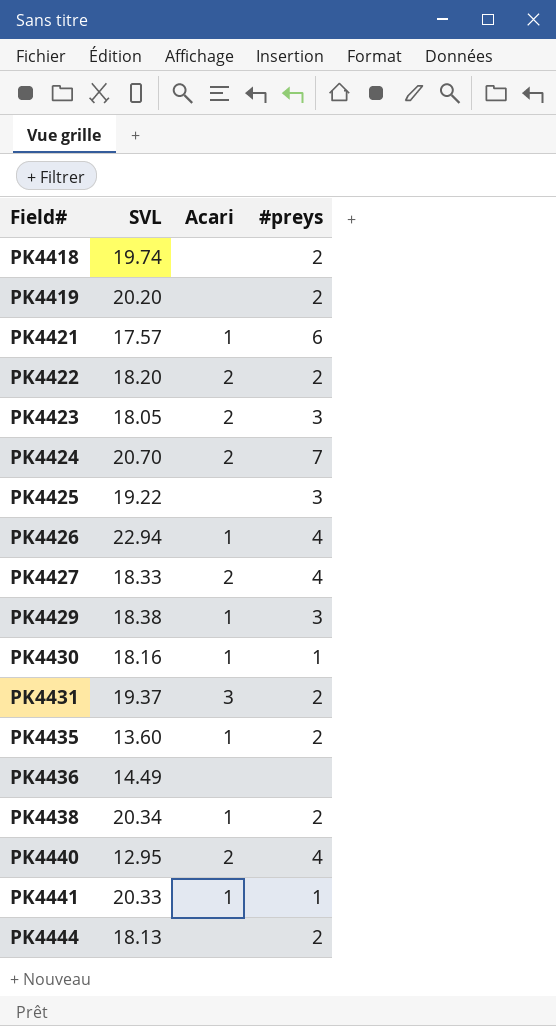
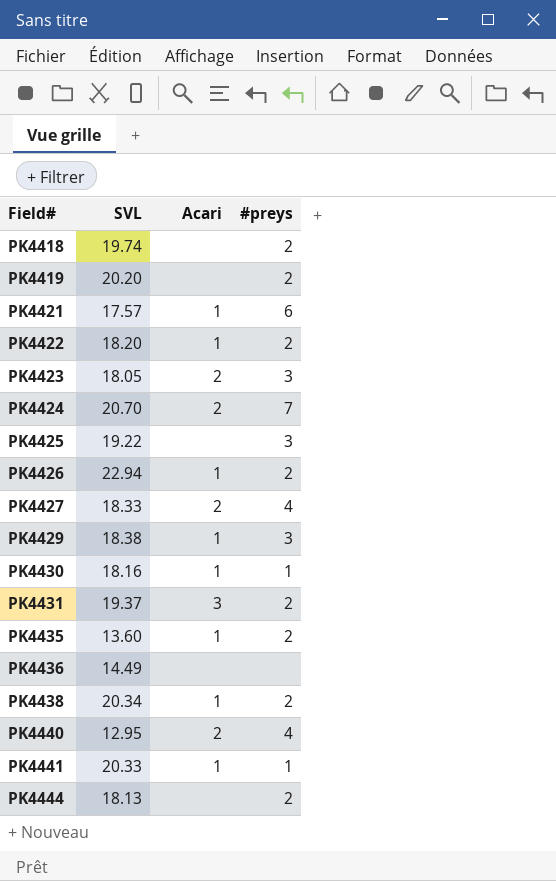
PK4422 | Acari: 2 -> 1
PK4426 | #preys: 4 -> 2

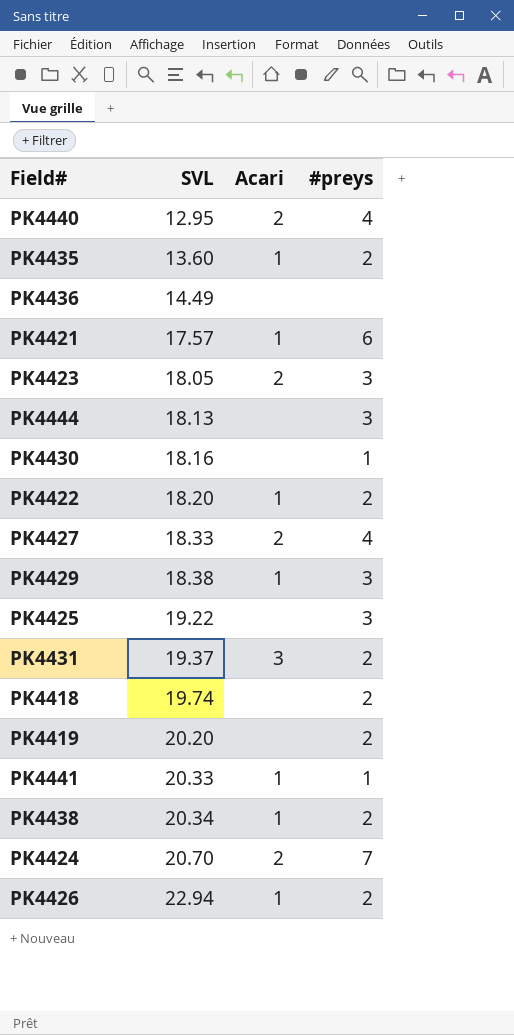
row order: Field# ascending -> SVL ascending
PK4444 | #preys: 2 -> 3
PK4430 | Acari: 1 -> none

